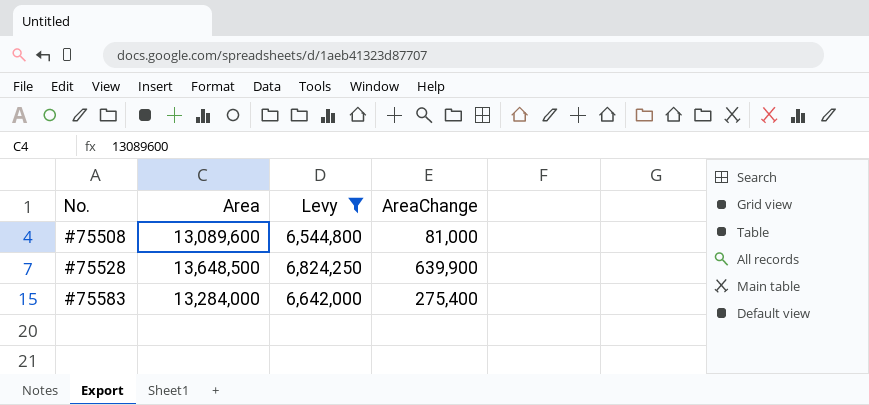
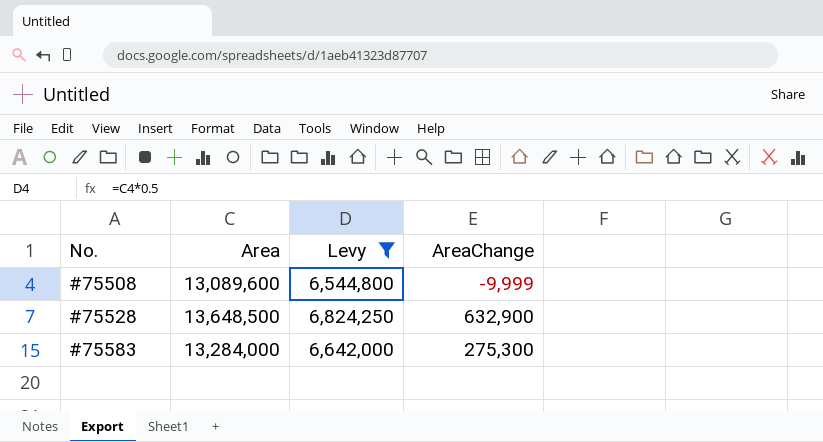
#75508 | AreaChange: 81,000 -> -9,999
#75528 | AreaChange: 639,900 -> 632,900
#75583 | AreaChange: 275,400 -> 275,300

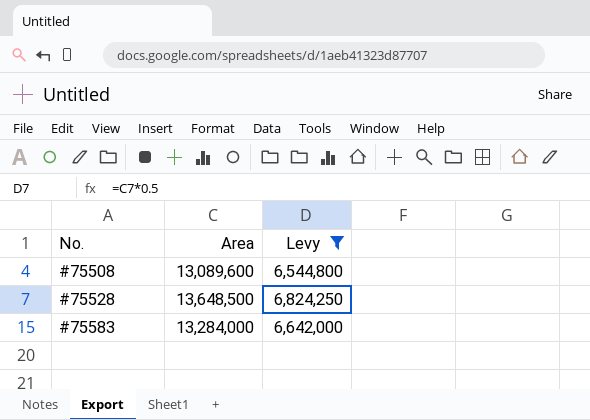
column AreaChange | position: 4 -> none

